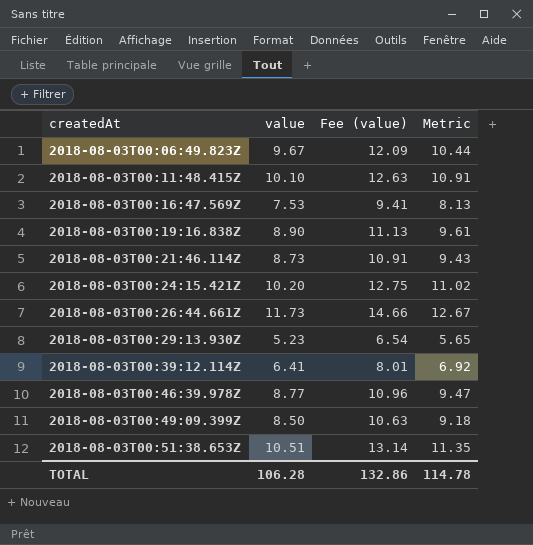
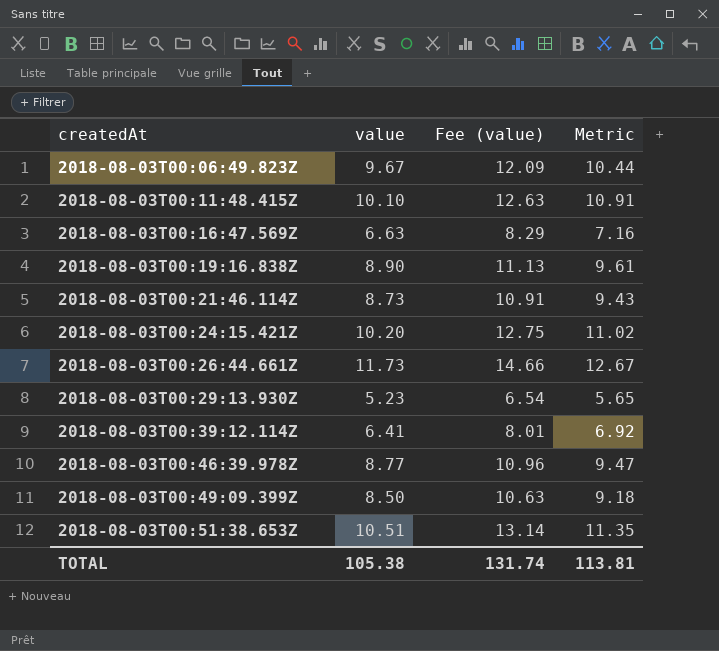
2018-08-03T00:16:47.569Z | value: 7.53 -> 6.63
2018-08-03T00:16:47.569Z | Fee (value): 9.41 -> 8.29
2018-08-03T00:16:47.569Z | Metric: 8.13 -> 7.16
TOTAL | value: 106.28 -> 105.38
TOTAL | Fee (value): 132.86 -> 131.74
TOTAL | Metric: 114.78 -> 113.81

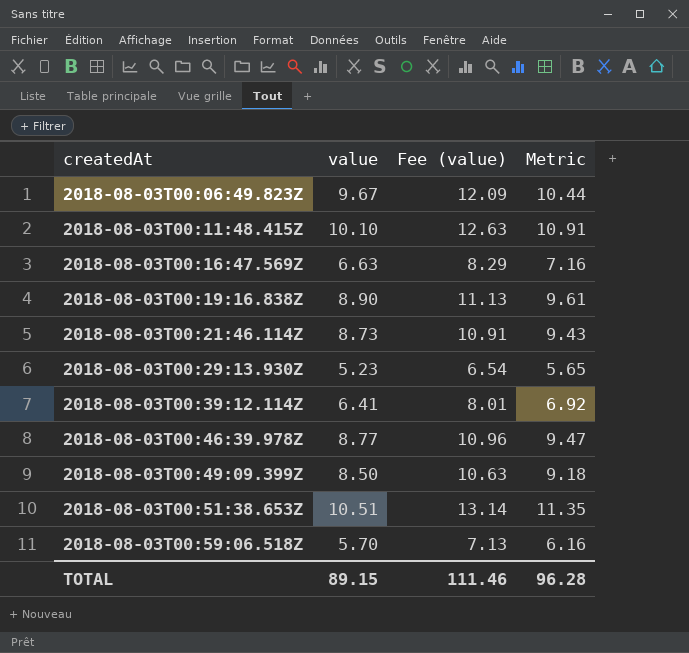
row 2018-08-03T00:24:15.421Z: 10.20 | 12.75 | 11.02 -> none
row 2018-08-03T00:26:44.661Z: 11.73 | 14.66 | 12.67 -> none
row 2018-08-03T00:59:06.518Z: none -> 5.70 | 7.13 | 6.16
TOTAL | value: 105.38 -> 89.15
TOTAL | Fee (value): 131.74 -> 111.46
TOTAL | Metric: 113.81 -> 96.28

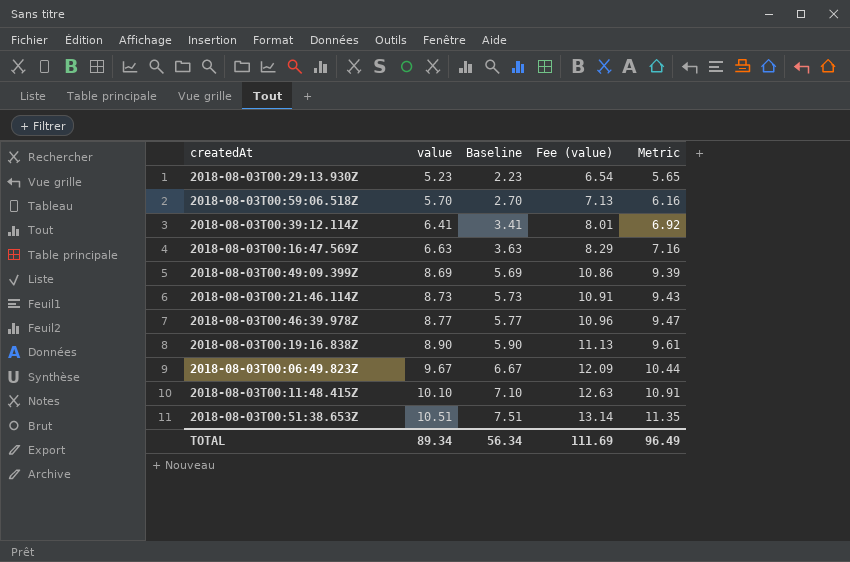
row order: createdAt ascending -> value ascending
column Baseline | formula: none -> [value] - 3
2018-08-03T00:49:09.399Z | value: 8.50 -> 8.69
2018-08-03T00:49:09.399Z | Fee (value): 10.63 -> 10.86
2018-08-03T00:49:09.399Z | Metric: 9.18 -> 9.39
TOTAL | value: 89.15 -> 89.34
TOTAL | Fee (value): 111.46 -> 111.69
TOTAL | Metric: 96.28 -> 96.49

